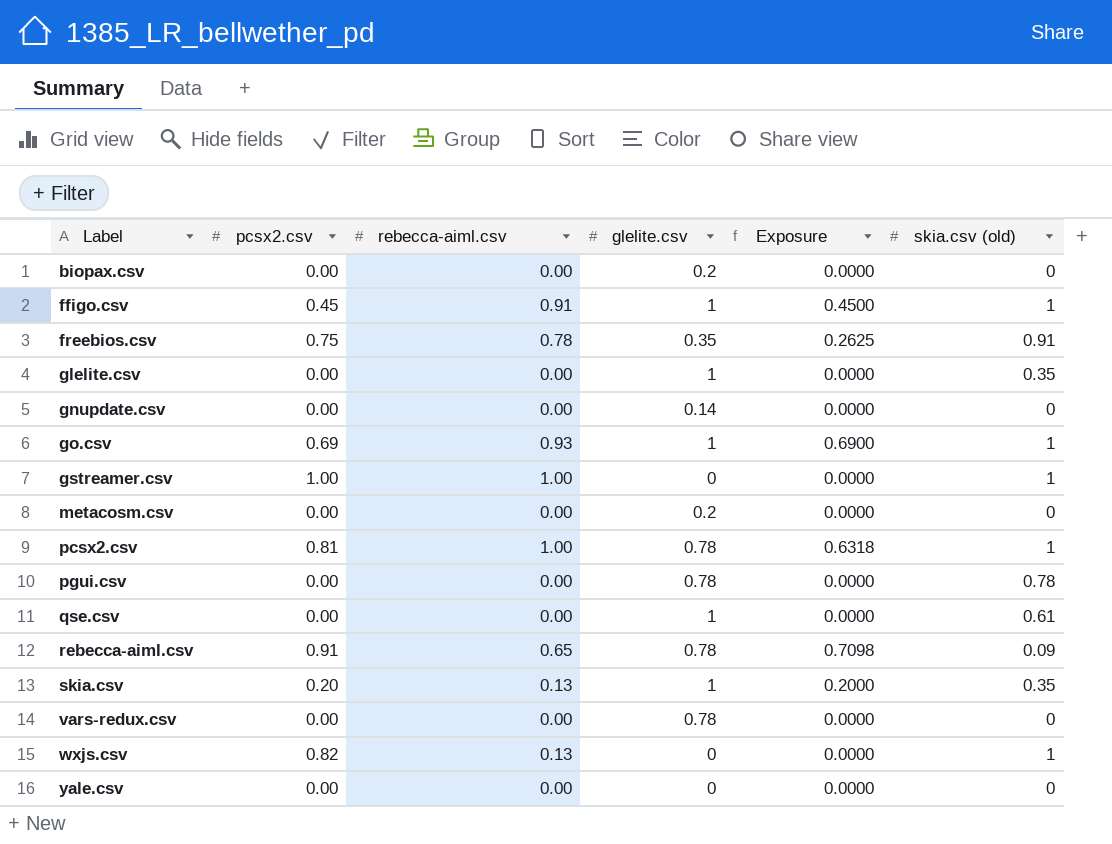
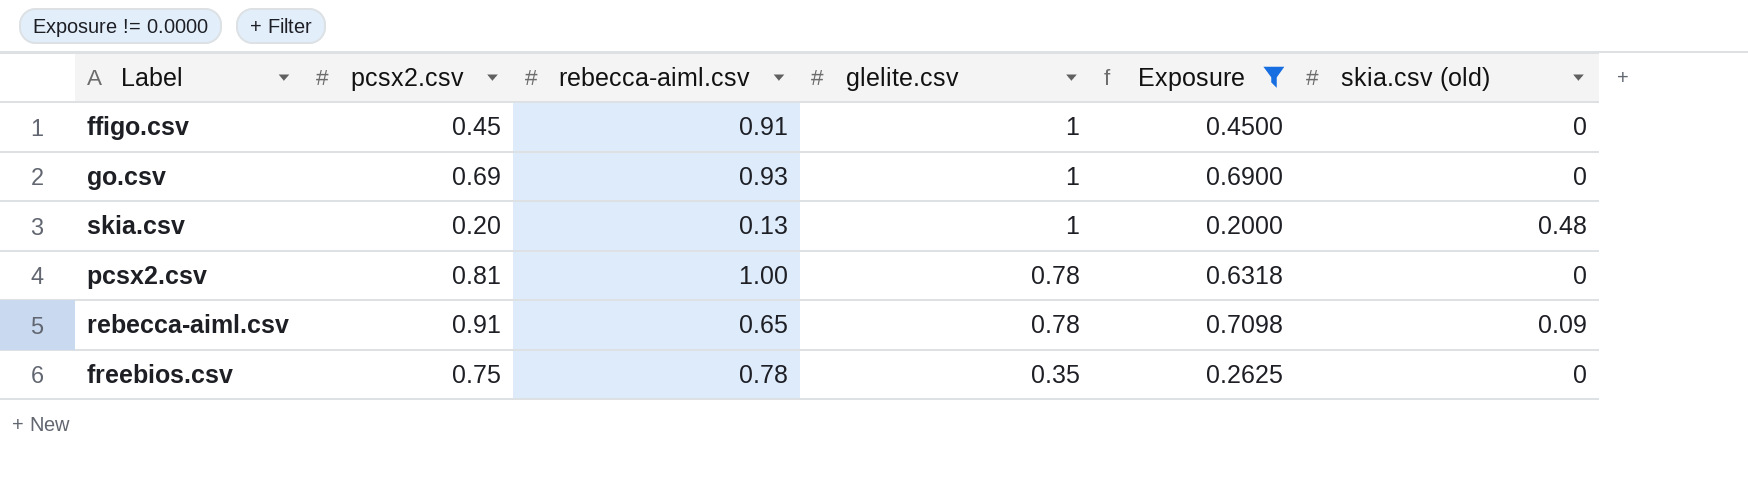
filter: none -> Exposure != 0.0000
row order: Label ascending -> glelite.csv descending
ffigo.csv | skia.csv (old): 1 -> 0
go.csv | skia.csv (old): 1 -> 0
skia.csv | skia.csv (old): 0.35 -> 0.48
pcsx2.csv | skia.csv (old): 1 -> 0
freebios.csv | skia.csv (old): 0.91 -> 0

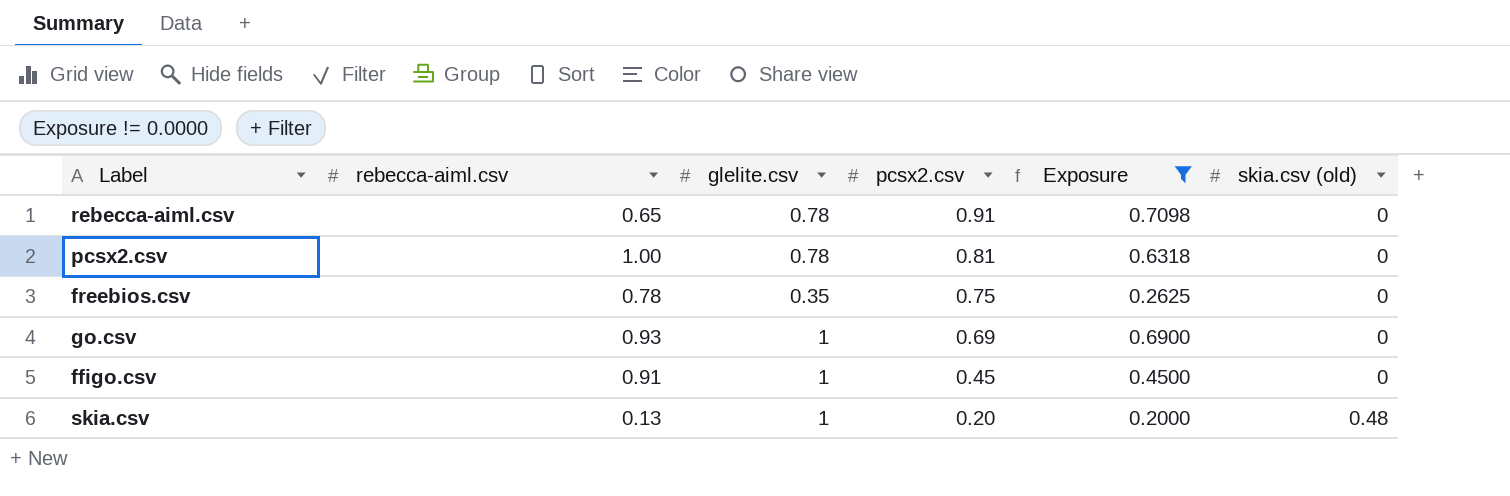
row order: glelite.csv descending -> pcsx2.csv descending
column pcsx2.csv | position: 2 -> 4
rebecca-aiml.csv | skia.csv (old): 0.09 -> 0

